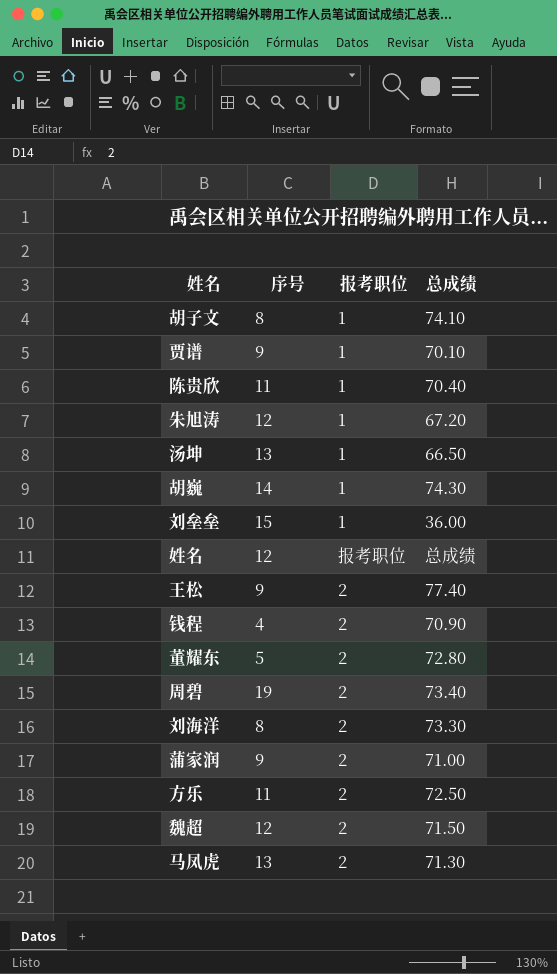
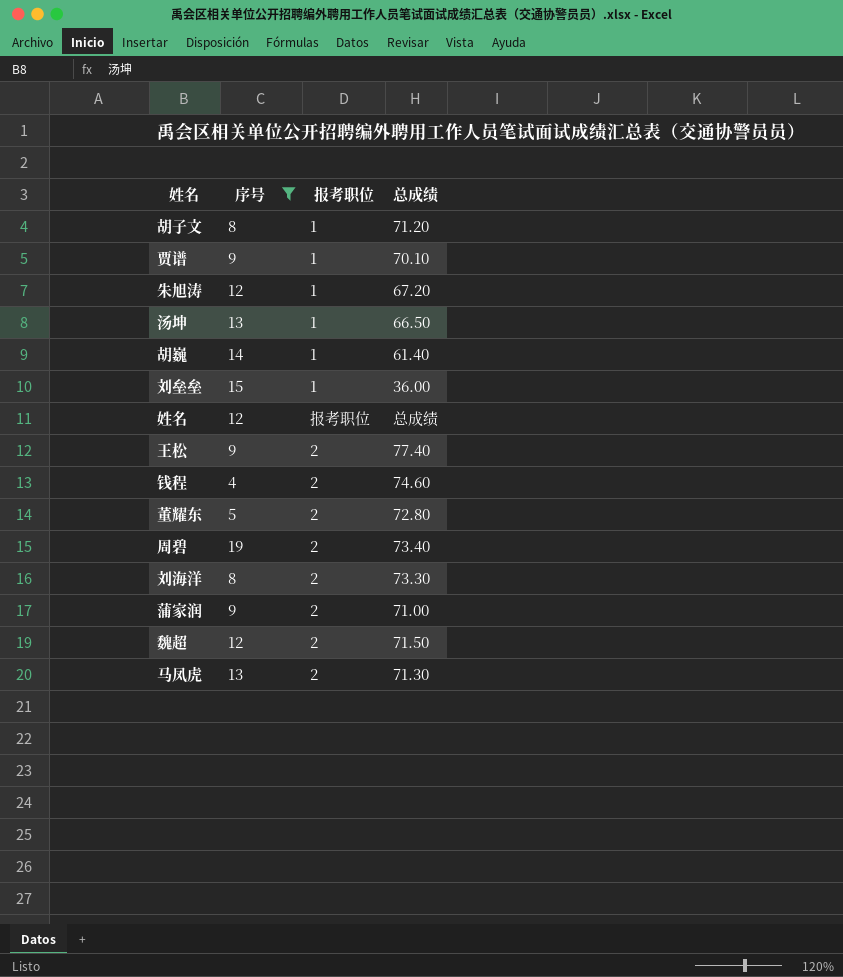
filter: none -> 序号 != 11
胡子文 | 总成绩: 74.10 -> 71.20
胡巍 | 总成绩: 74.30 -> 61.40
钱程 | 总成绩: 70.90 -> 74.60

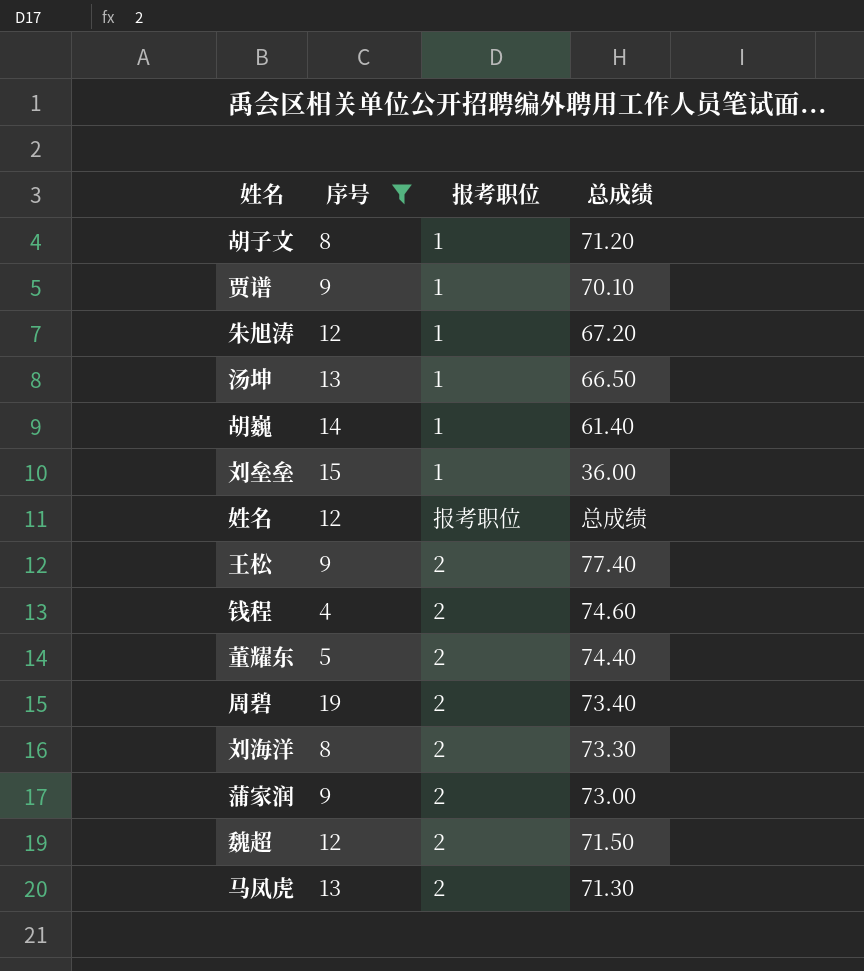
董耀东 | 总成绩: 72.80 -> 74.40
蒲家润 | 总成绩: 71.00 -> 73.00

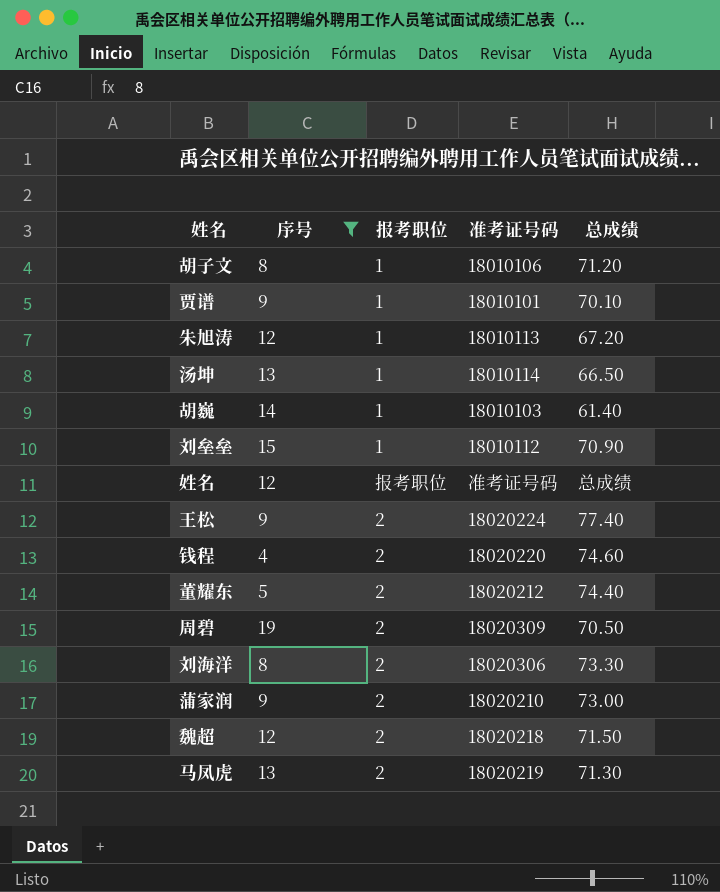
column 准考证号码 | position: none -> 4
刘垒垒 | 总成绩: 36.00 -> 70.90
周碧 | 总成绩: 73.40 -> 70.50

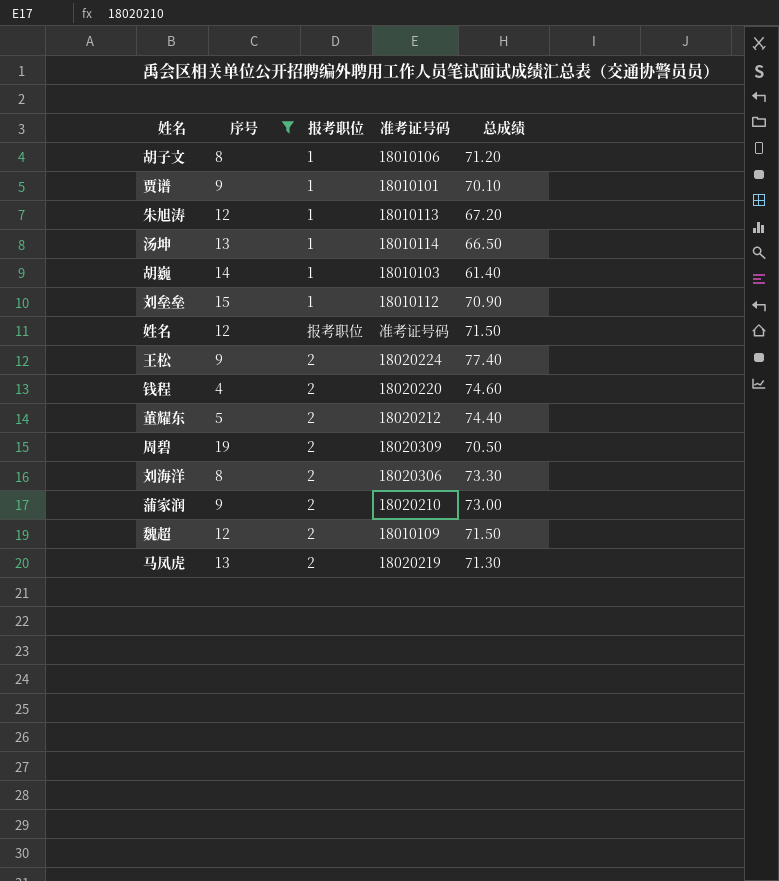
姓名 | 总成绩: 总成绩 -> 71.50
魏超 | 准考证号码: 18020218 -> 18010109

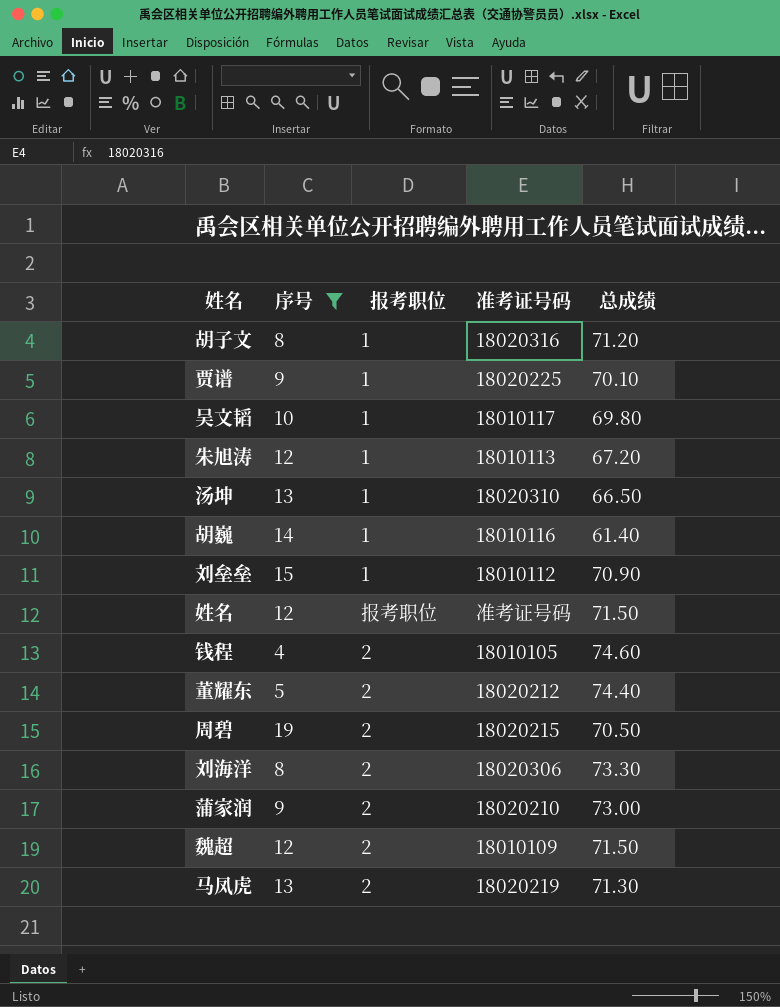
row 王松: 9 | 2 | 18020224 | 77.40 -> none
胡子文 | 准考证号码: 18010106 -> 18020316
贾谱 | 准考证号码: 18010101 -> 18020225
row 吴文韬: none -> 10 | 1 | 18010117 | 69.80
汤坤 | 准考证号码: 18010114 -> 18020310
胡巍 | 准考证号码: 18010103 -> 18010116
钱程 | 准考证号码: 18020220 -> 18010105
周碧 | 准考证号码: 18020309 -> 18020215

